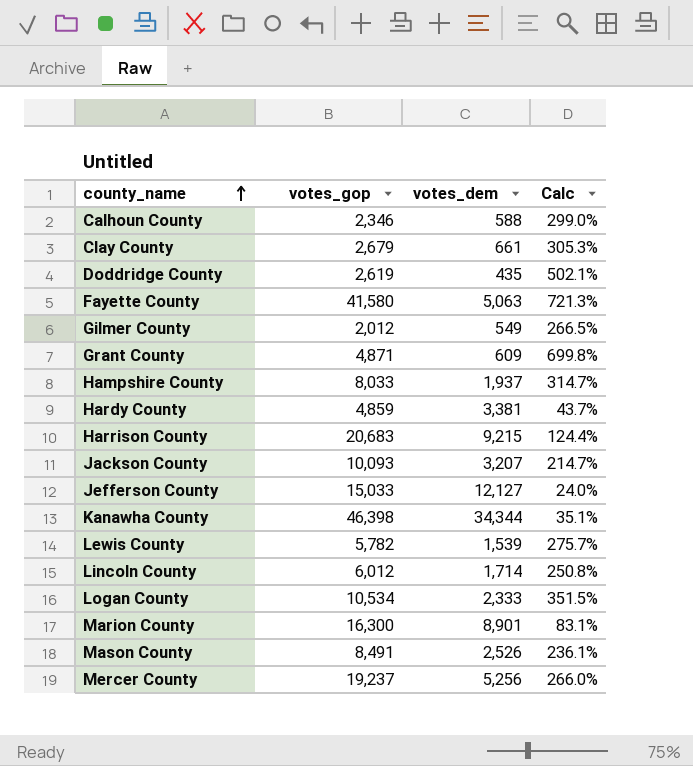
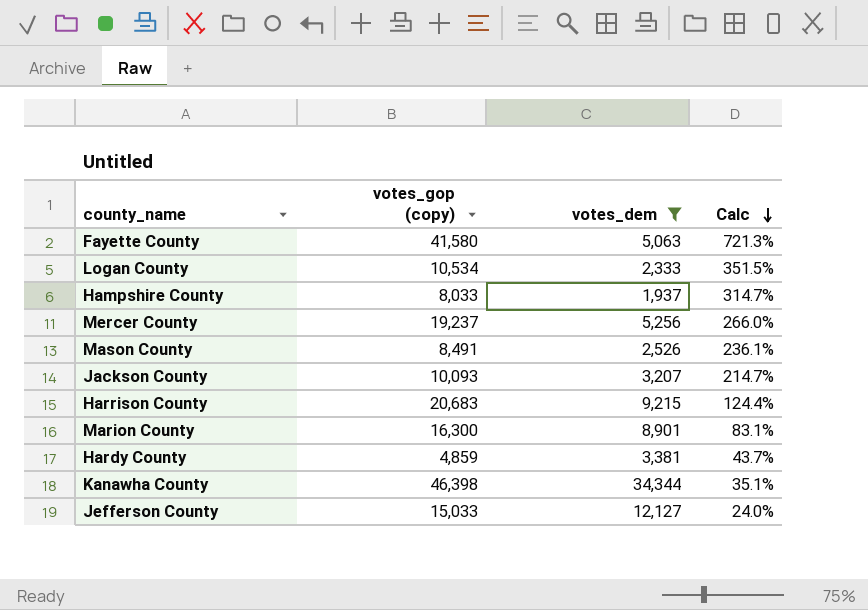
filter: none -> votes_dem >= 1,937
row order: county_name ascending -> Calc descending
column name: votes_gop -> votes_gop (copy)

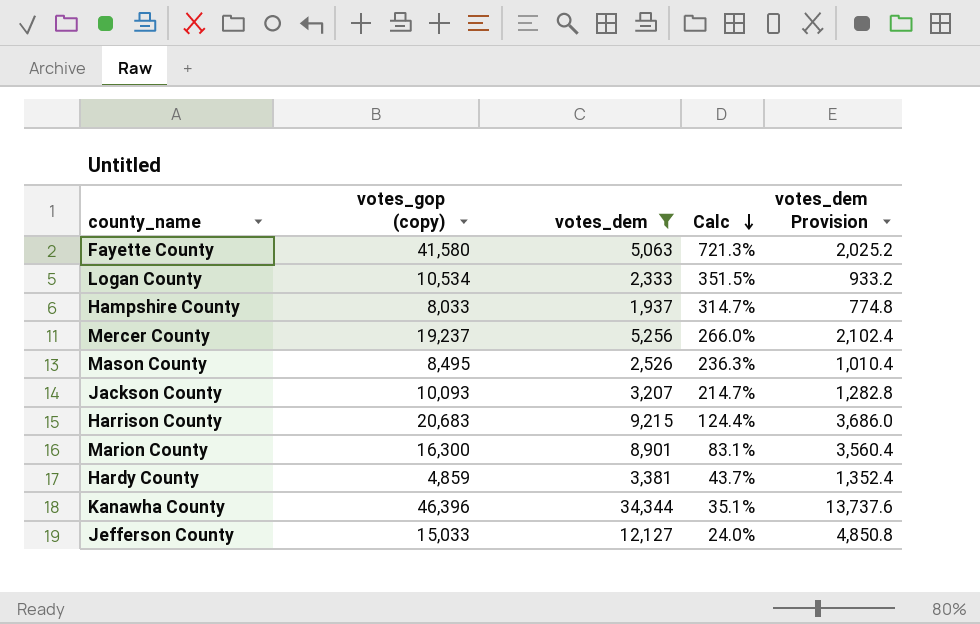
column votes_dem Provision | formula: none -> [votes_dem] * 0.4
Mason County | votes_gop (copy): 8,491 -> 8,495
Mason County | Calc: 236.1% -> 236.3%
Kanawha County | votes_gop (copy): 46,398 -> 46,396

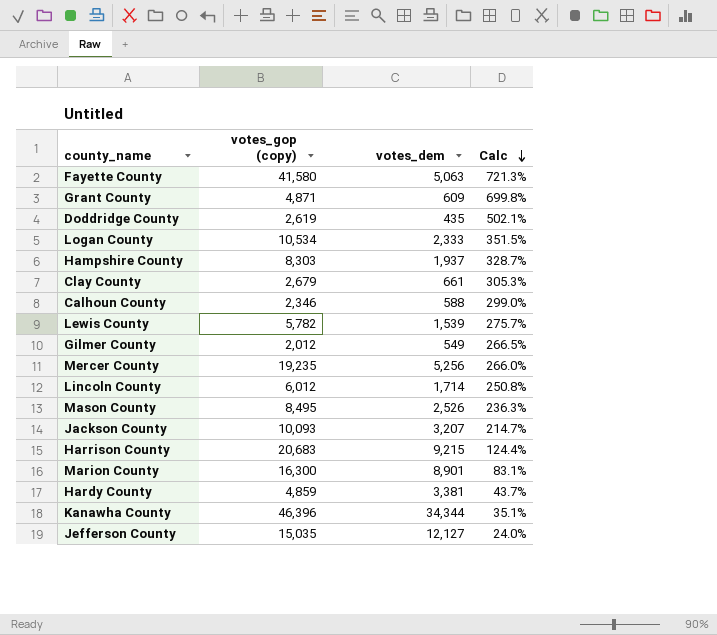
filter: votes_dem >= 1,937 -> none
column votes_dem Provision | formula: [votes_dem] * 0.4 -> none
Hampshire County | votes_gop (copy): 8,033 -> 8,303
Hampshire County | Calc: 314.7% -> 328.7%
Mercer County | votes_gop (copy): 19,237 -> 19,235
Jefferson County | votes_gop (copy): 15,033 -> 15,035

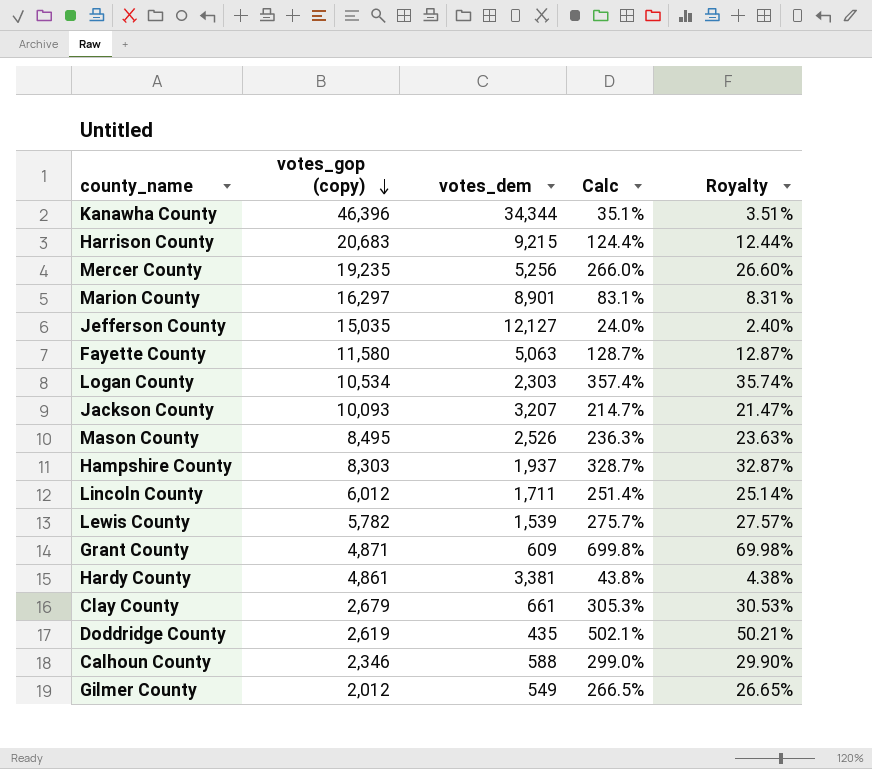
row order: Calc descending -> votes_gop (copy) descending
column Royalty | formula: none -> [Calc] * 0.1
Marion County | votes_gop (copy): 16,300 -> 16,297
Fayette County | votes_gop (copy): 41,580 -> 11,580
Fayette County | Calc: 721.3% -> 128.7%
Logan County | votes_dem: 2,333 -> 2,303
Logan County | Calc: 351.5% -> 357.4%
Lincoln County | votes_dem: 1,714 -> 1,711
Lincoln County | Calc: 250.8% -> 251.4%
Hardy County | votes_gop (copy): 4,859 -> 4,861
Hardy County | Calc: 43.7% -> 43.8%

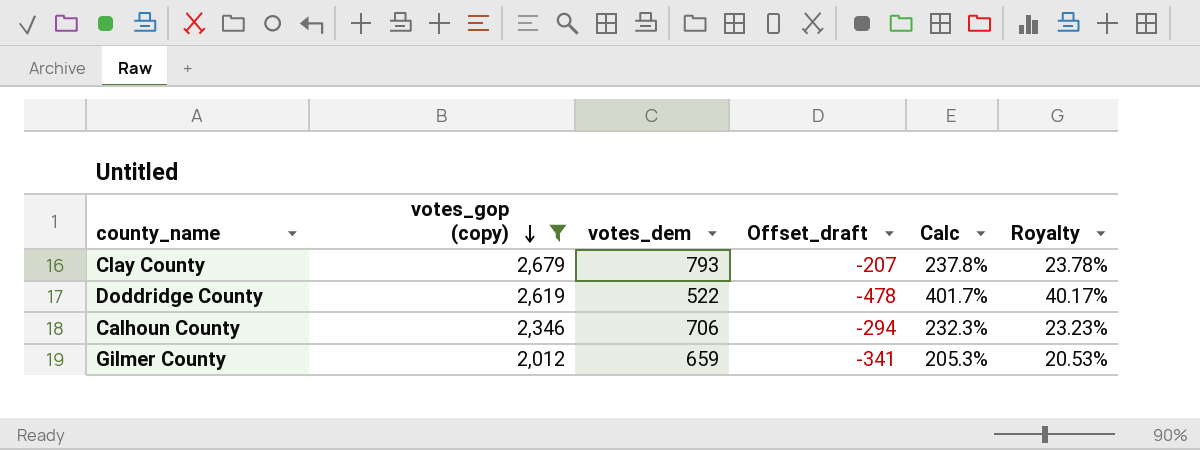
filter: none -> votes_gop (copy) <= 2,679
column Offset_draft | formula: none -> [votes_dem] - 1000
Clay County | votes_dem: 661 -> 793
Clay County | Calc: 305.3% -> 237.8%
Clay County | Royalty: 30.53% -> 23.78%
Doddridge County | votes_dem: 435 -> 522
Doddridge County | Calc: 502.1% -> 401.7%
Doddridge County | Royalty: 50.21% -> 40.17%
Calhoun County | votes_dem: 588 -> 706
Calhoun County | Calc: 299.0% -> 232.3%
Calhoun County | Royalty: 29.90% -> 23.23%
Gilmer County | votes_dem: 549 -> 659
Gilmer County | Calc: 266.5% -> 205.3%
Gilmer County | Royalty: 26.65% -> 20.53%

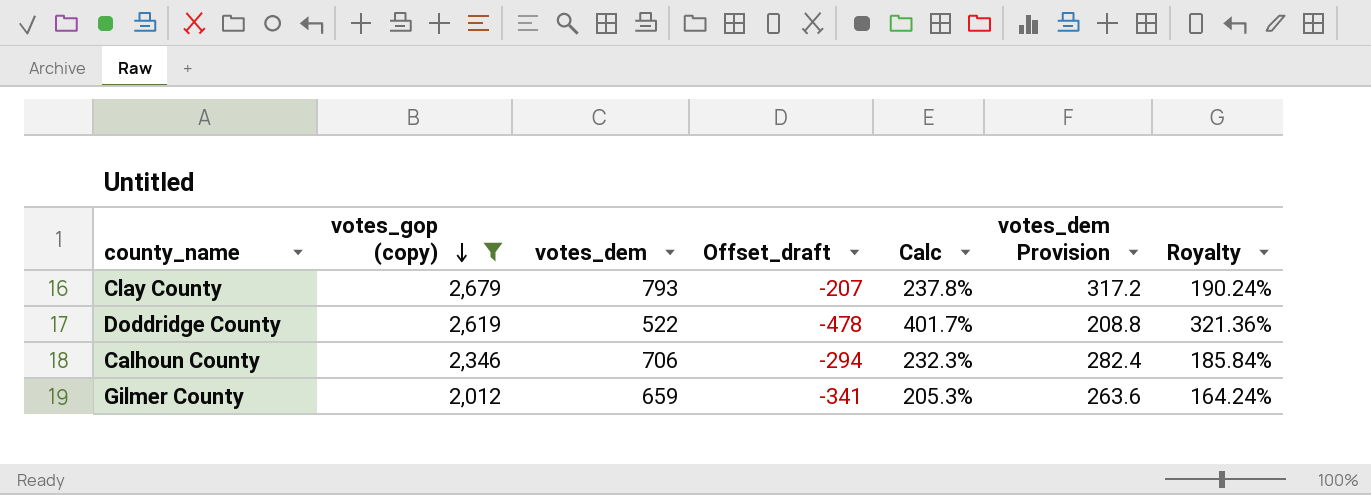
column votes_dem Provision | formula: none -> [votes_dem] * 0.4
column Royalty | formula: [Calc] * 0.1 -> [Calc] * 0.8

